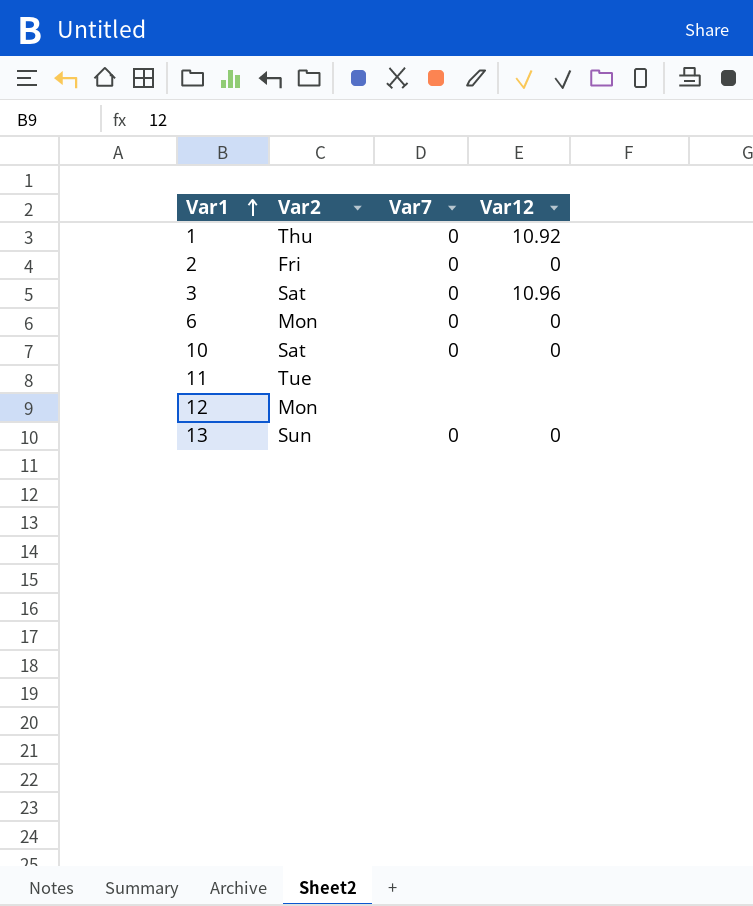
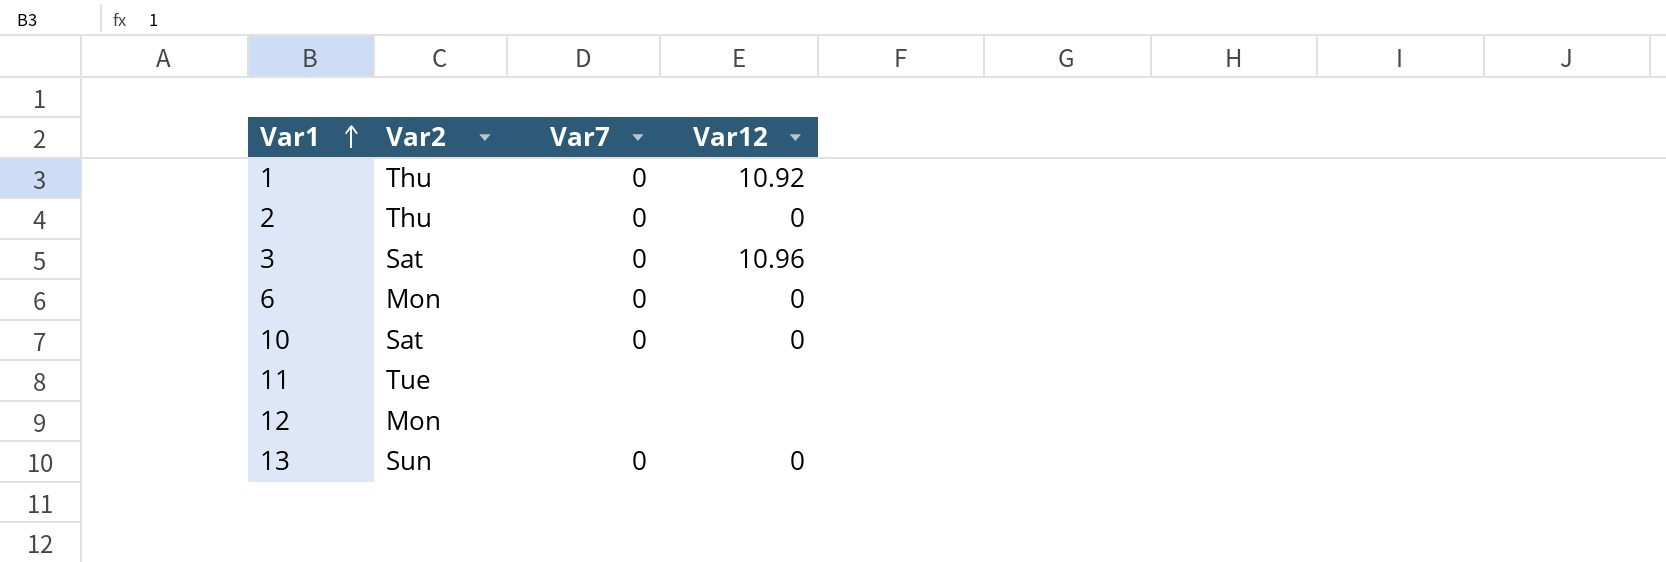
2 | Var2: Fri -> Thu

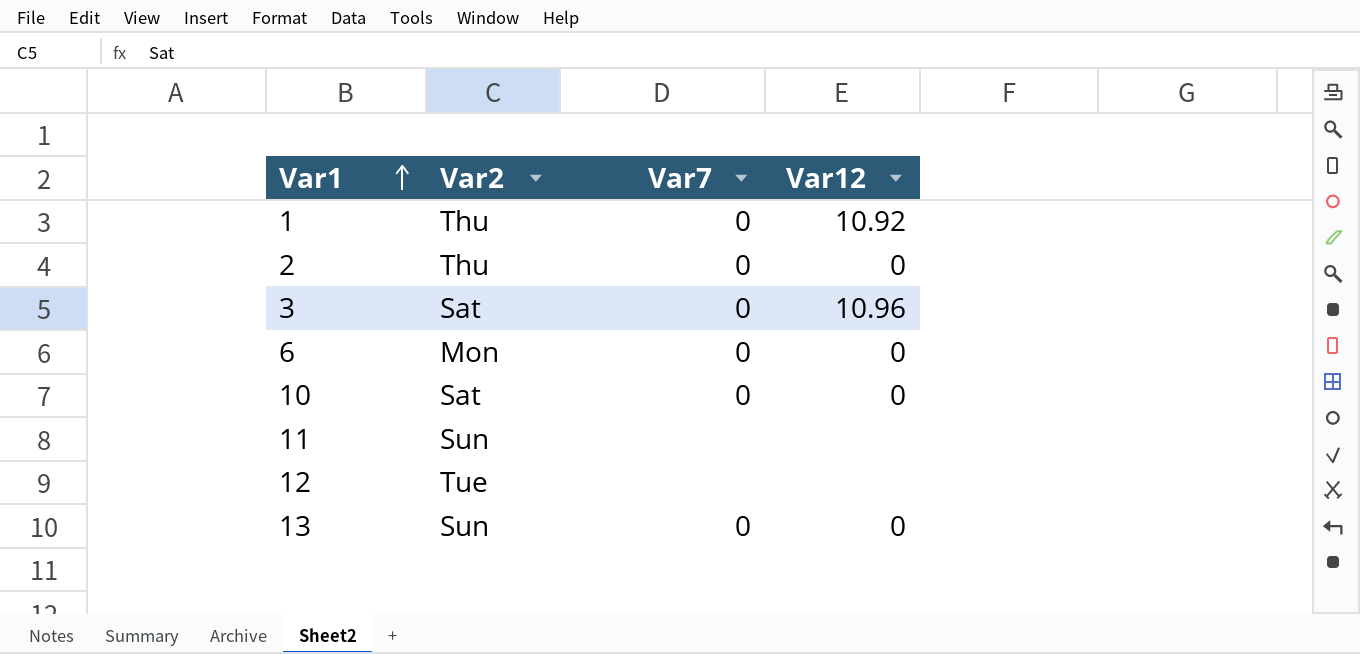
11 | Var2: Tue -> Sun
12 | Var2: Mon -> Tue

